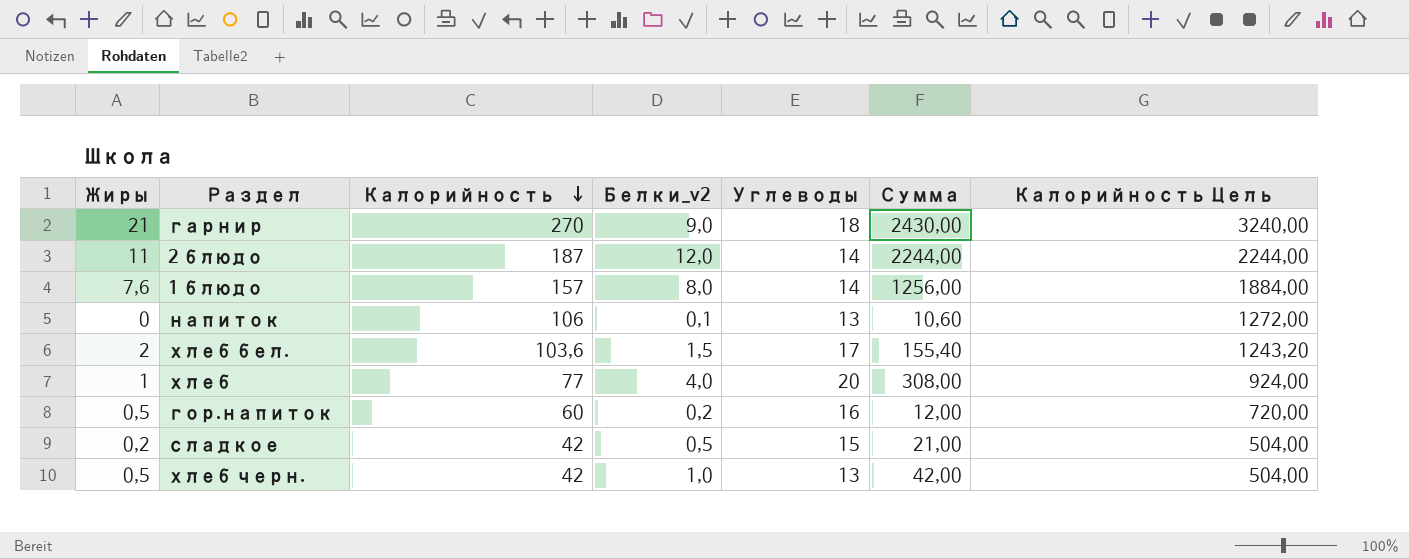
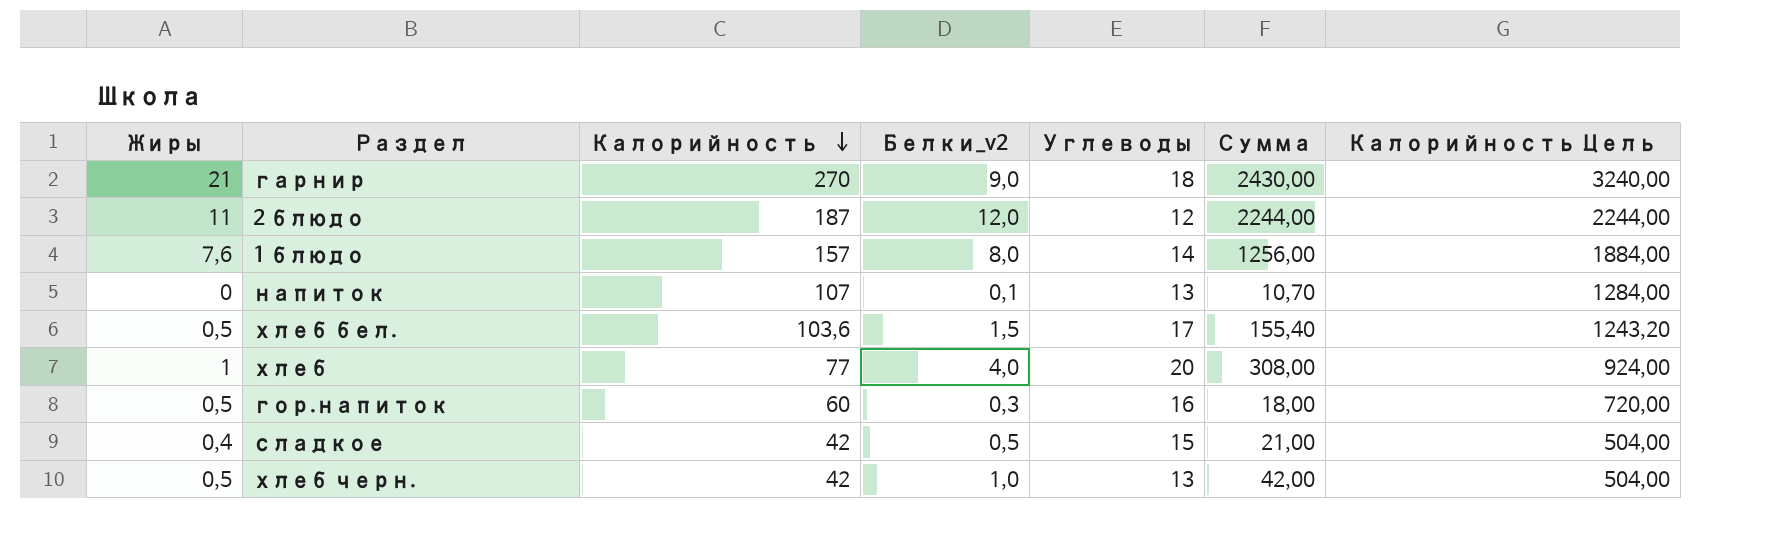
2 блюдо | Углеводы: 14 -> 12
напиток | Калорийность: 106 -> 107
напиток | Сумма: 10,60 -> 10,70
напиток | Калорийность Цель: 1272,00 -> 1284,00
хлеб бел. | Жиры: 2 -> 0,5
гор.напиток | Белки_v2: 0,2 -> 0,3
гор.напиток | Сумма: 12,00 -> 18,00
сладкое | Жиры: 0,2 -> 0,4

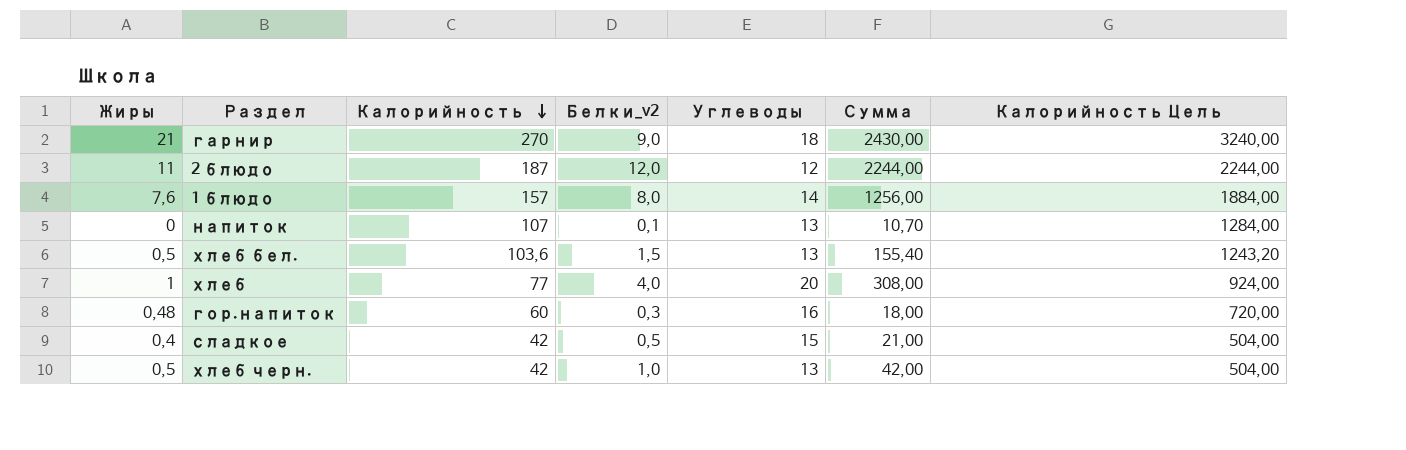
хлеб бел. | Углеводы: 17 -> 13
гор.напиток | Жиры: 0,5 -> 0,48

